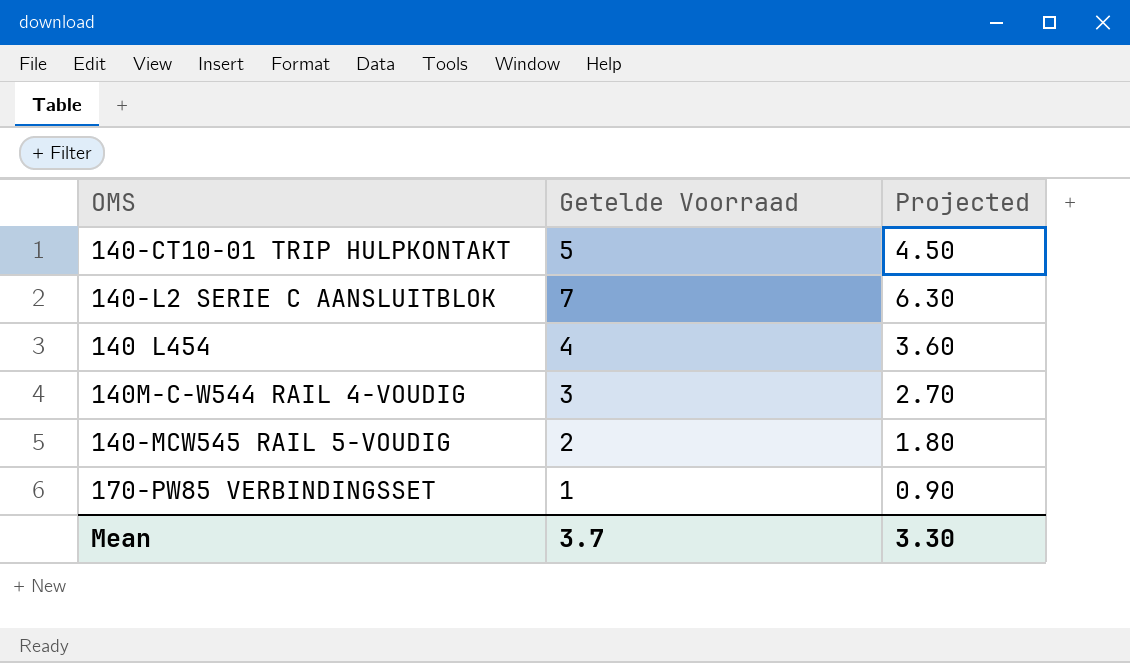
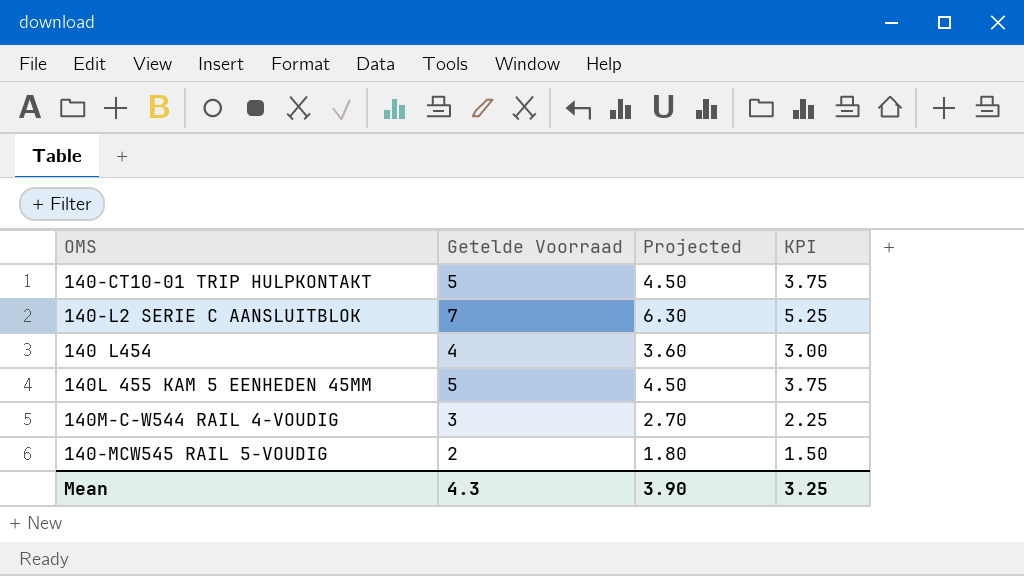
column KPI | formula: none -> [Getelde Voorraad] * 0.75
row 170-PW85 VERBINDINGSSET: 1 | 0.90 -> none
row 140L 455 KAM 5 EENHEDEN 45MM: none -> 5 | 4.50 | 3.75
Mean | Getelde Voorraad: 3.7 -> 4.3
Mean | Projected: 3.30 -> 3.90

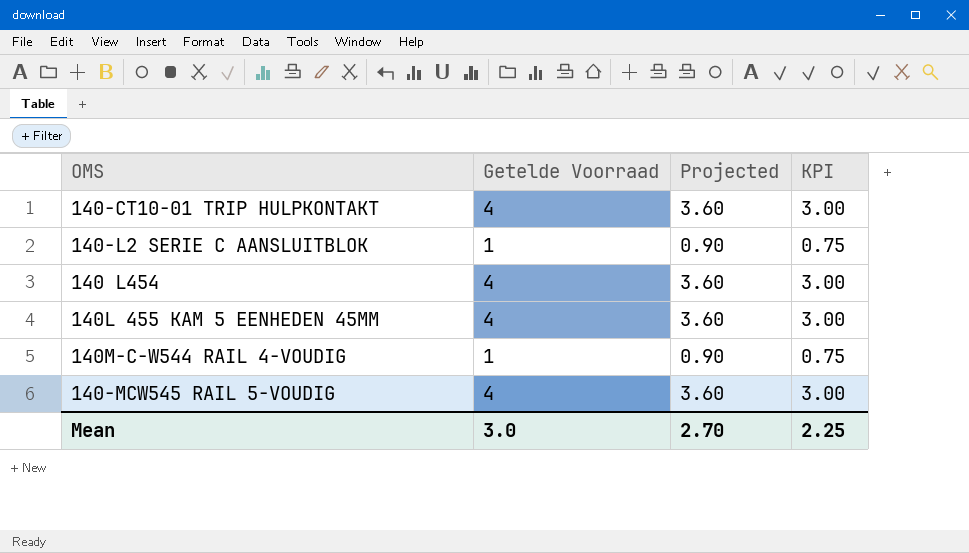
140-CT10-01 TRIP HULPKONTAKT | Getelde Voorraad: 5 -> 4
140-CT10-01 TRIP HULPKONTAKT | Projected: 4.50 -> 3.60
140-CT10-01 TRIP HULPKONTAKT | KPI: 3.75 -> 3.00
140-L2 SERIE C AANSLUITBLOK | Getelde Voorraad: 7 -> 1
140-L2 SERIE C AANSLUITBLOK | Projected: 6.30 -> 0.90
140-L2 SERIE C AANSLUITBLOK | KPI: 5.25 -> 0.75
140L 455 KAM 5 EENHEDEN 45MM | Getelde Voorraad: 5 -> 4
140L 455 KAM 5 EENHEDEN 45MM | Projected: 4.50 -> 3.60
140L 455 KAM 5 EENHEDEN 45MM | KPI: 3.75 -> 3.00
140M-C-W544 RAIL 4-VOUDIG | Getelde Voorraad: 3 -> 1
140M-C-W544 RAIL 4-VOUDIG | Projected: 2.70 -> 0.90
140M-C-W544 RAIL 4-VOUDIG | KPI: 2.25 -> 0.75
140-MCW545 RAIL 5-VOUDIG | Getelde Voorraad: 2 -> 4
140-MCW545 RAIL 5-VOUDIG | Projected: 1.80 -> 3.60
140-MCW545 RAIL 5-VOUDIG | KPI: 1.50 -> 3.00
Mean | Getelde Voorraad: 4.3 -> 3.0
Mean | Projected: 3.90 -> 2.70
Mean | KPI: 3.25 -> 2.25

